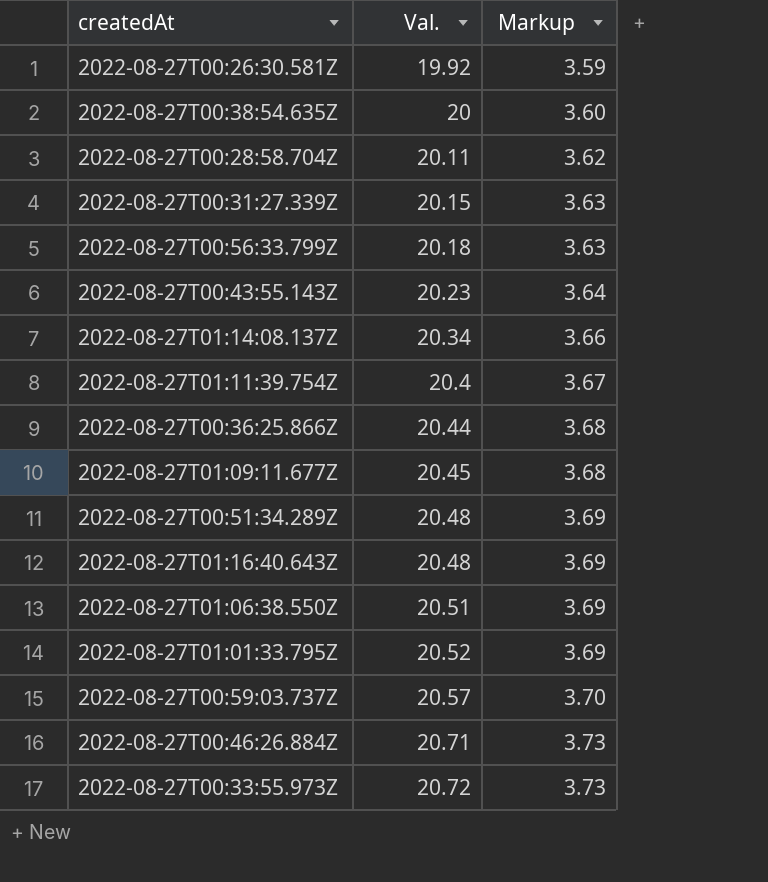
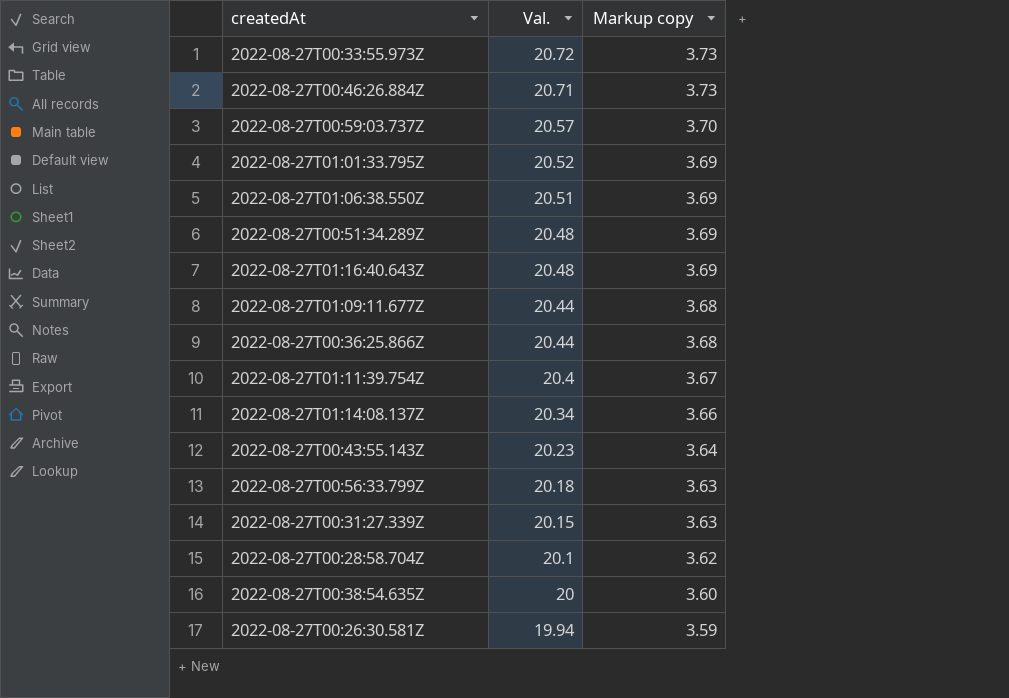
row order: Val. ascending -> Val. descending
column name: Markup -> Markup copy
2022-08-27T01:09:11.677Z | Val.: 20.45 -> 20.44
2022-08-27T00:28:58.704Z | Val.: 20.11 -> 20.1
2022-08-27T00:26:30.581Z | Val.: 19.92 -> 19.94

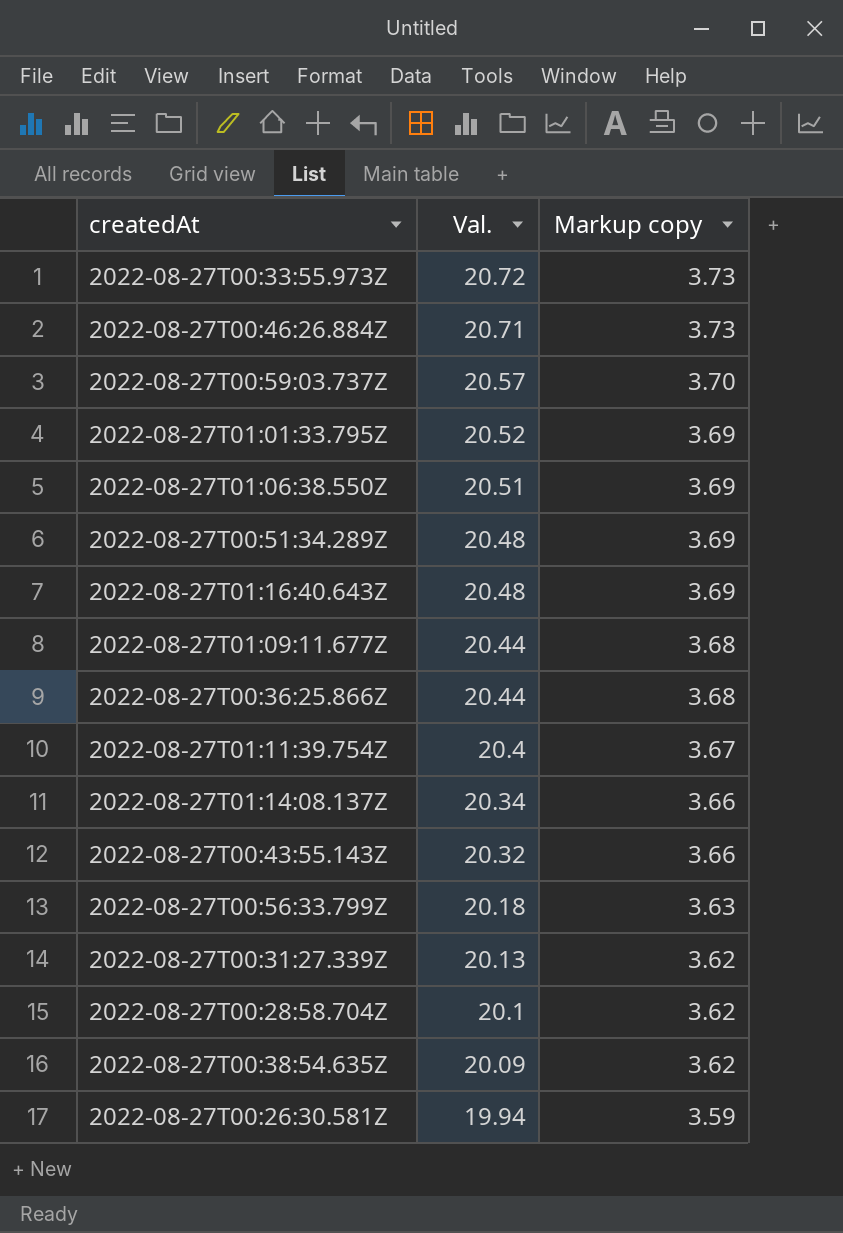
2022-08-27T00:43:55.143Z | Val.: 20.23 -> 20.32
2022-08-27T00:43:55.143Z | Markup copy: 3.64 -> 3.66
2022-08-27T00:31:27.339Z | Val.: 20.15 -> 20.13
2022-08-27T00:31:27.339Z | Markup copy: 3.63 -> 3.62
2022-08-27T00:38:54.635Z | Val.: 20 -> 20.09
2022-08-27T00:38:54.635Z | Markup copy: 3.60 -> 3.62

